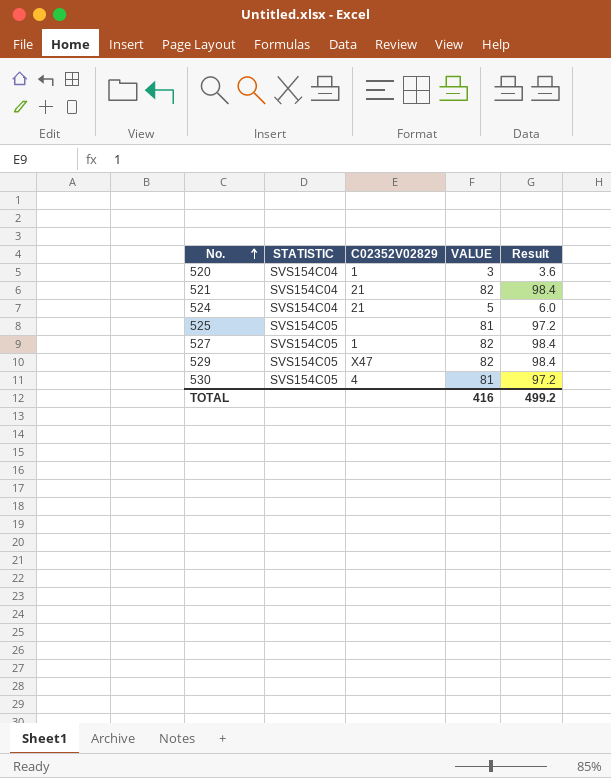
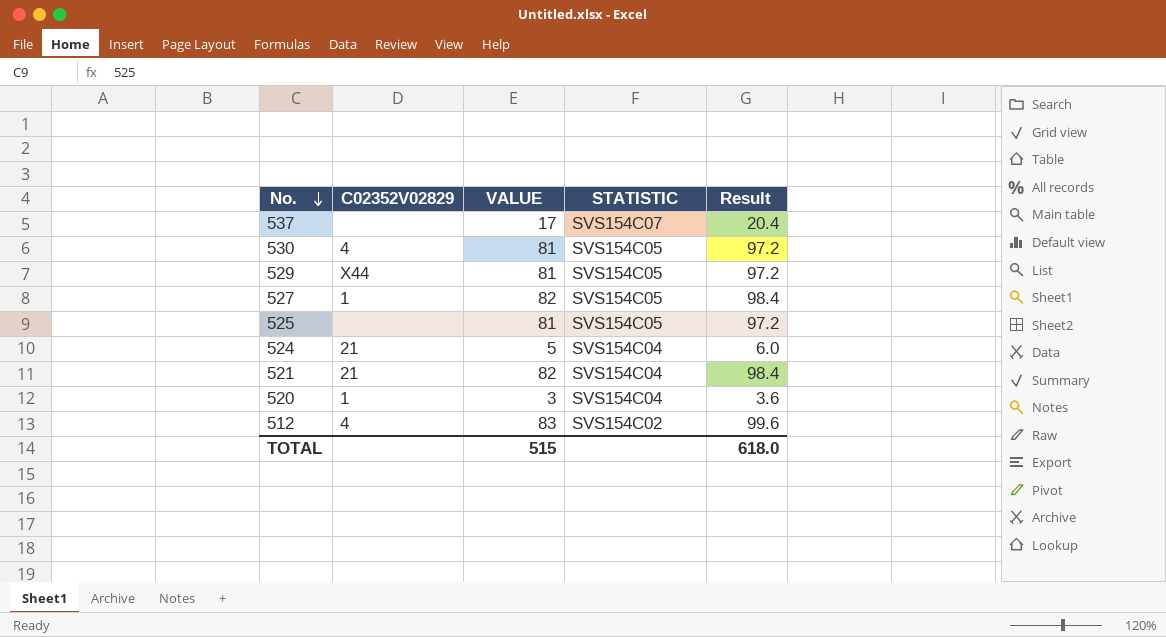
row order: No. ascending -> No. descending
column STATISTIC | position: 2 -> 4
row 537: none -> none | 17 | SVS154C07 | 20.4
529 | C02352V02829: X47 -> X44
529 | VALUE: 82 -> 81
529 | Result: 98.4 -> 97.2
row 512: none -> 4 | 83 | SVS154C02 | 99.6
TOTAL | VALUE: 416 -> 515
TOTAL | Result: 499.2 -> 618.0

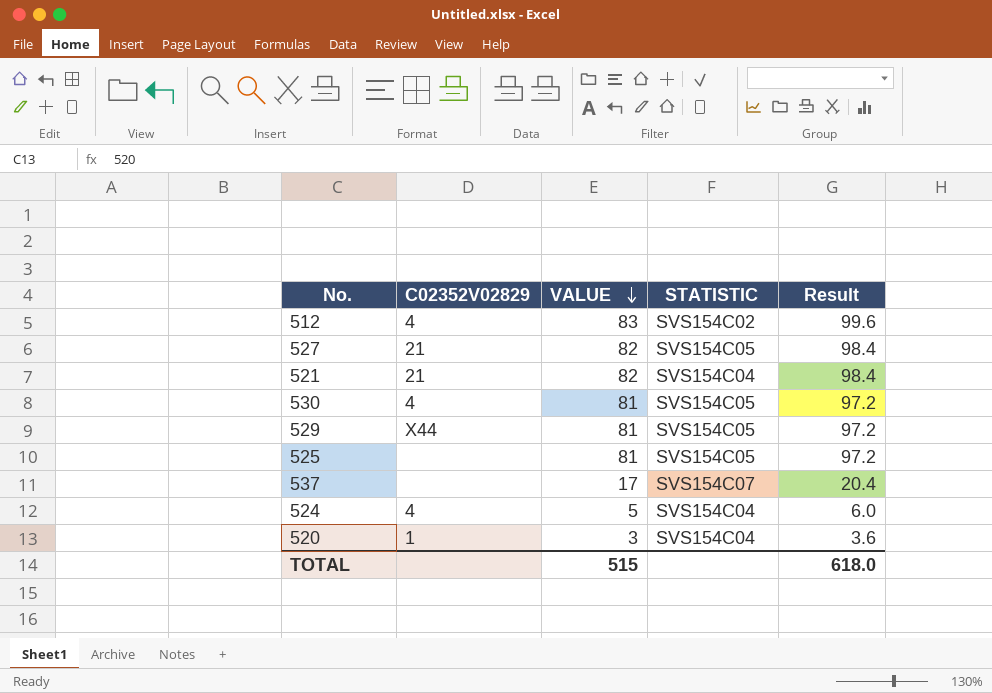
row order: No. descending -> VALUE descending
527 | C02352V02829: 1 -> 21
524 | C02352V02829: 21 -> 4

